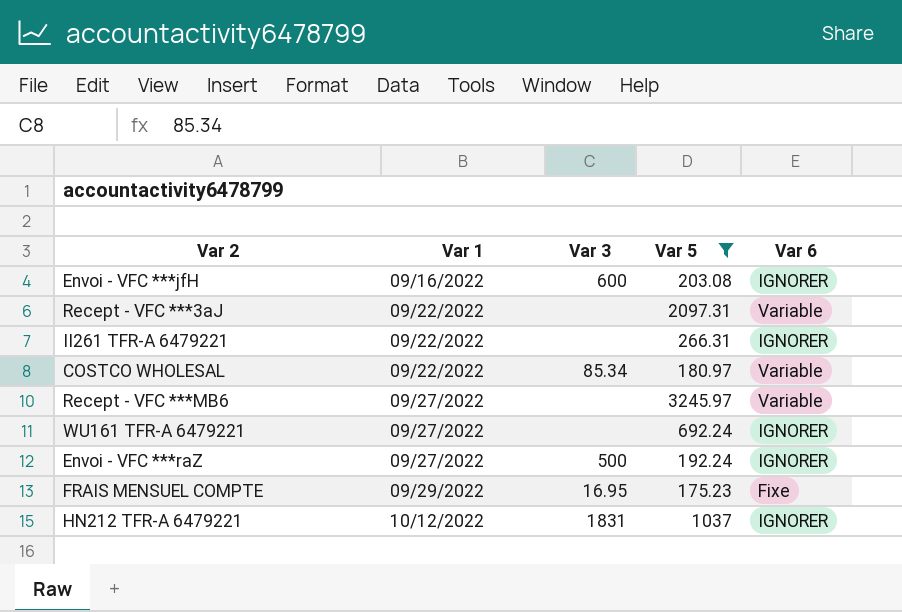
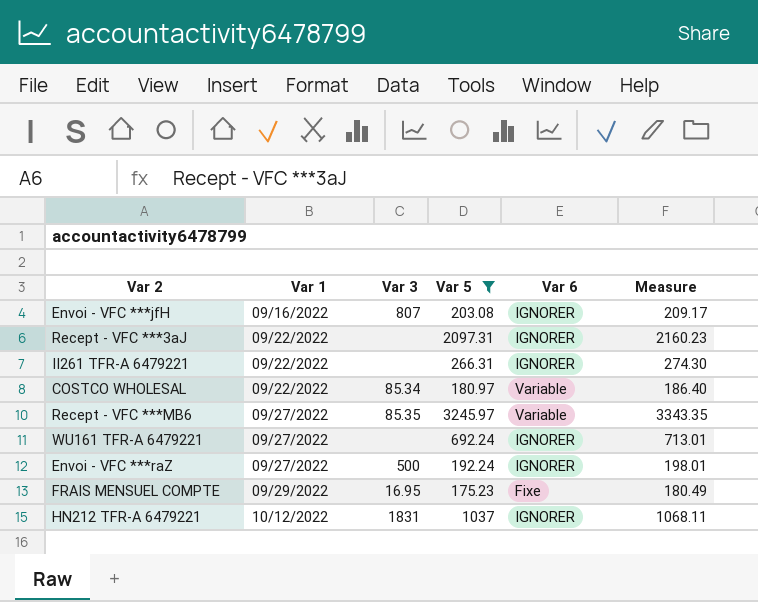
column Measure | formula: none -> [Var 5] * 1.03
Envoi - VFC ***jfH | Var 3: 600 -> 807
Recept - VFC ***3aJ | Var 6: Variable -> IGNORER
Recept - VFC ***MB6 | Var 3: none -> 85.35

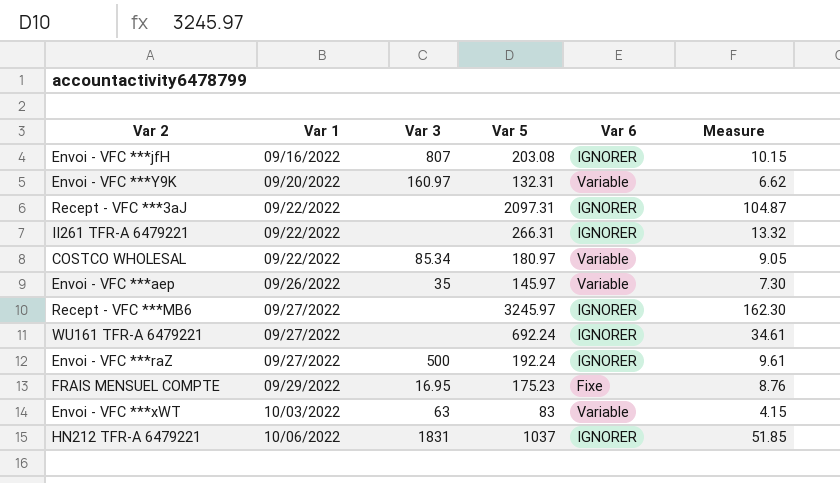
filter: Var 5 >= 175.23 -> none
column Measure | formula: [Var 5] * 1.03 -> [Var 5] * 0.05
Recept - VFC ***MB6 | Var 3: 85.35 -> none
Recept - VFC ***MB6 | Var 6: Variable -> IGNORER
HN212 TFR-A 6479221 | Var 1: 10/12/2022 -> 10/06/2022

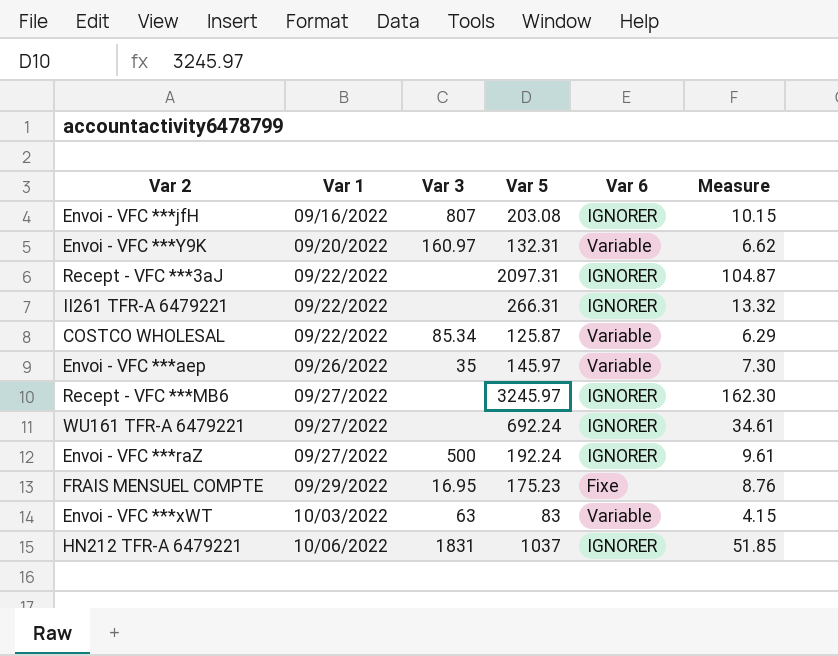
COSTCO WHOLESAL | Var 5: 180.97 -> 125.87
COSTCO WHOLESAL | Measure: 9.05 -> 6.29

